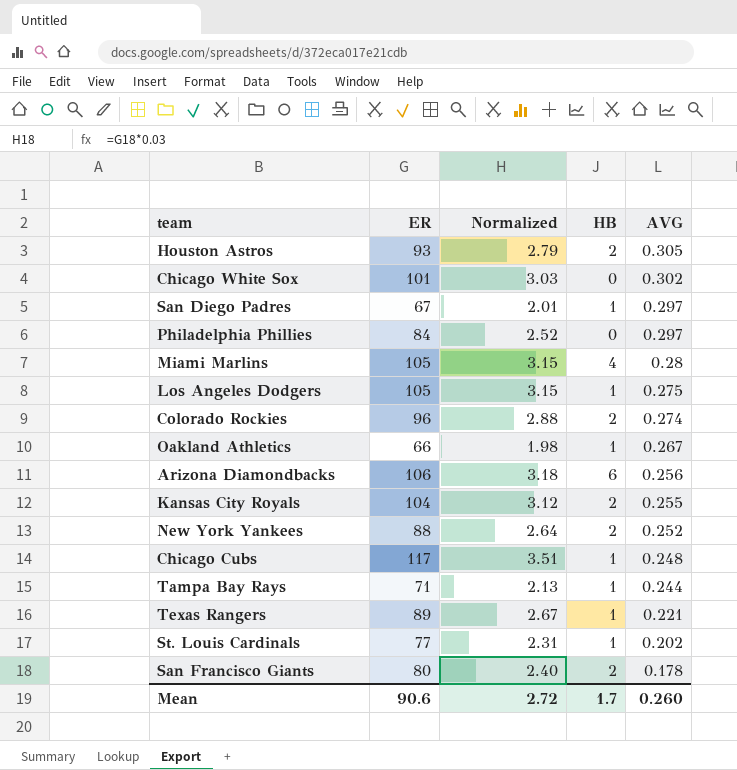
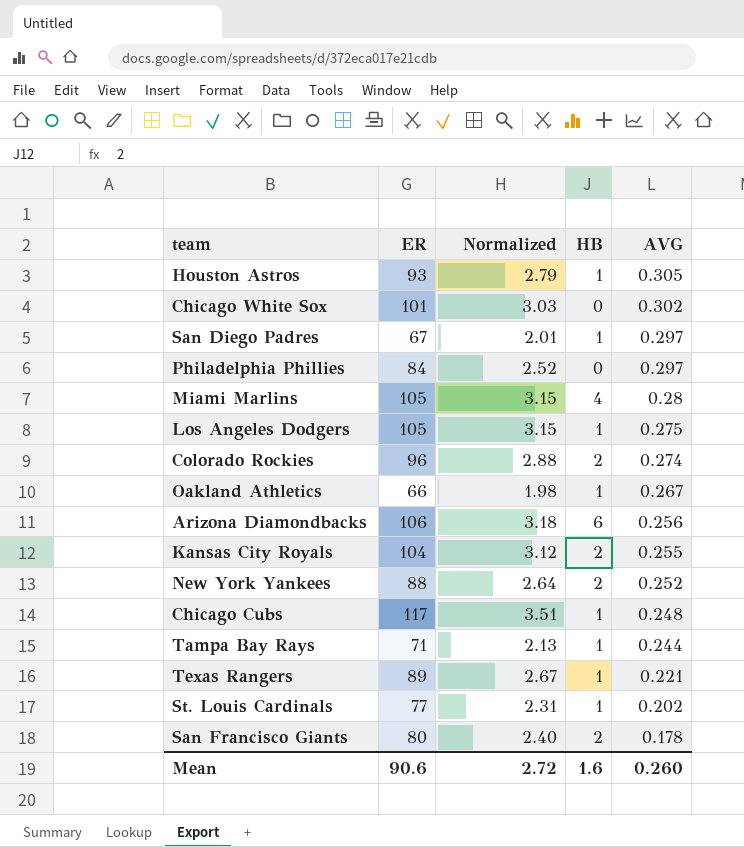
Houston Astros | HB: 2 -> 1
Mean | HB: 1.7 -> 1.6

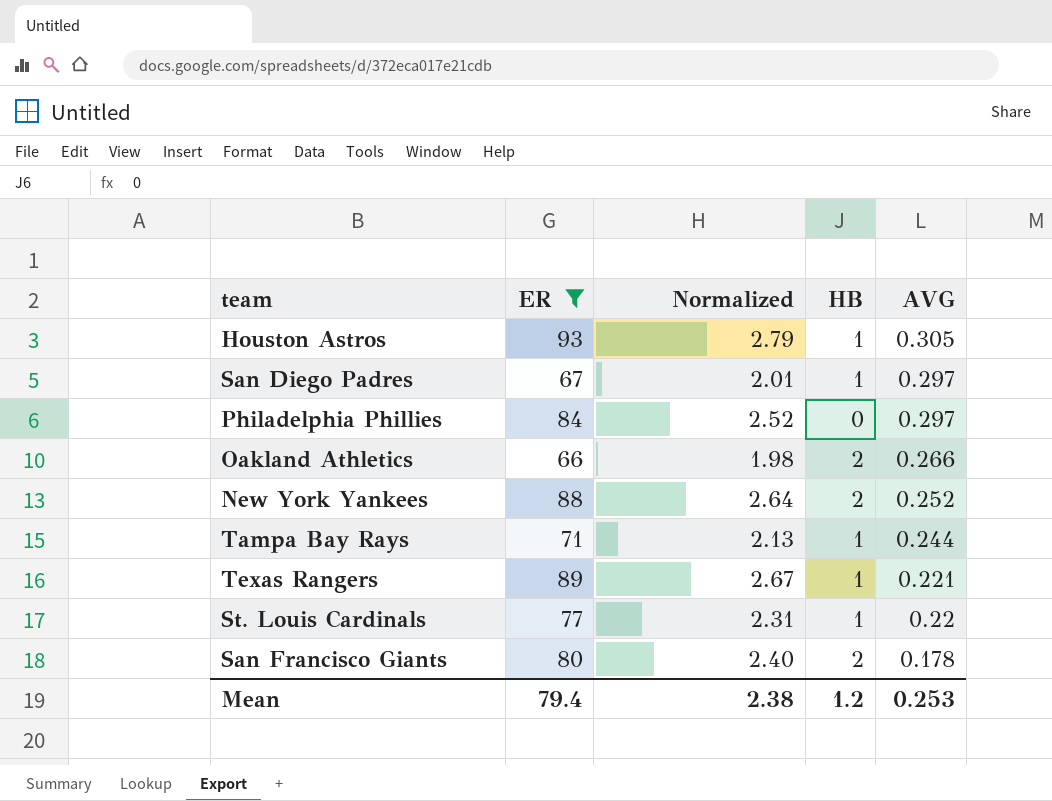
filter: none -> ER <= 93
Oakland Athletics | HB: 1 -> 2
Oakland Athletics | AVG: 0.267 -> 0.266
St. Louis Cardinals | AVG: 0.202 -> 0.22
Mean | ER: 90.6 -> 79.4
Mean | Normalized: 2.72 -> 2.38
Mean | HB: 1.6 -> 1.2
Mean | AVG: 0.260 -> 0.253

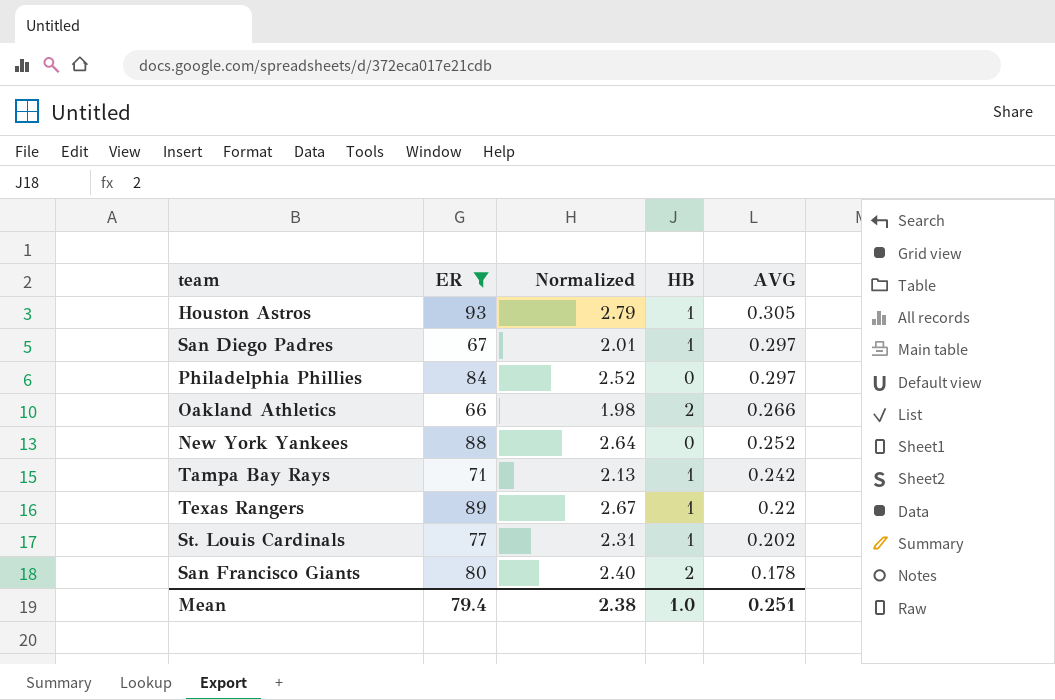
New York Yankees | HB: 2 -> 0
Tampa Bay Rays | AVG: 0.244 -> 0.242
Texas Rangers | AVG: 0.221 -> 0.22
St. Louis Cardinals | AVG: 0.22 -> 0.202
Mean | HB: 1.2 -> 1.0
Mean | AVG: 0.253 -> 0.251

